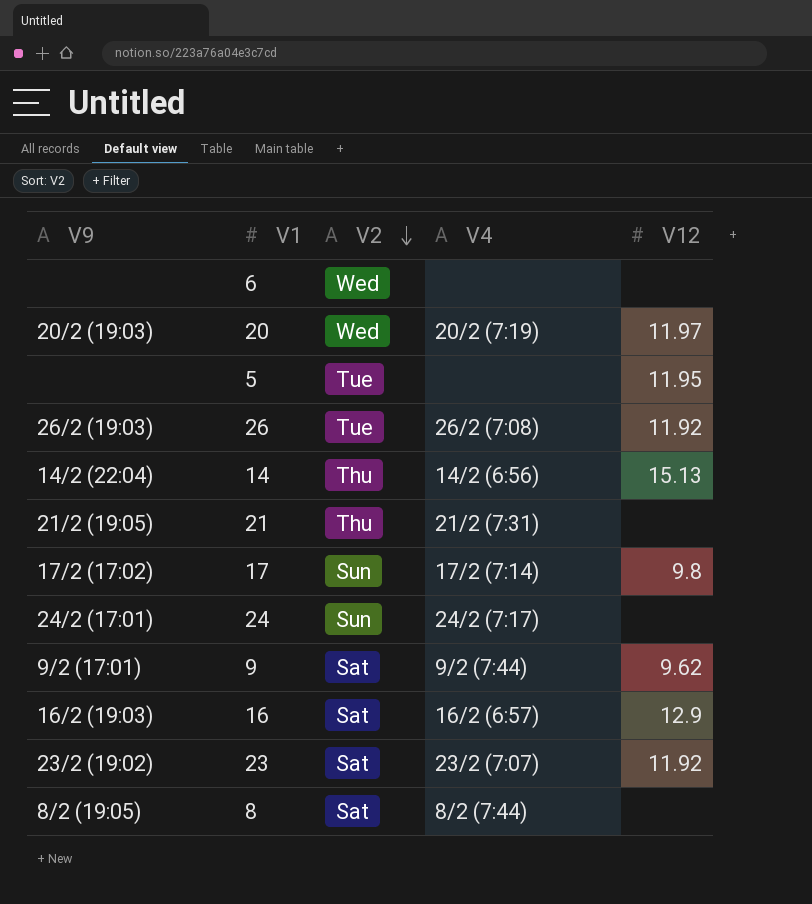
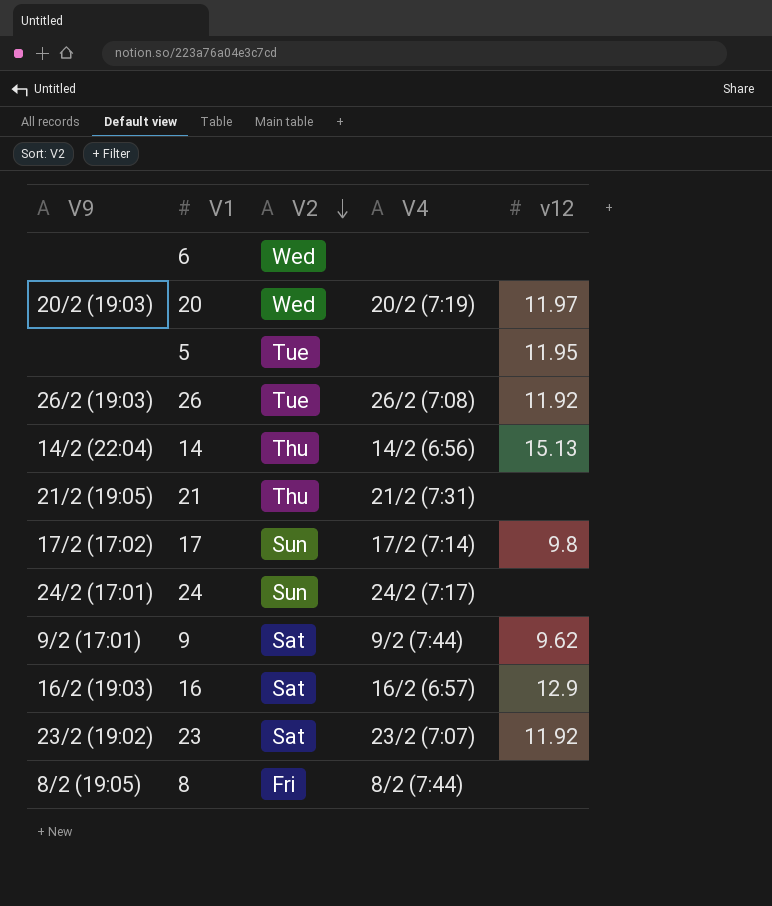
column name: V12 -> v12
8 | V2: Sat -> Fri

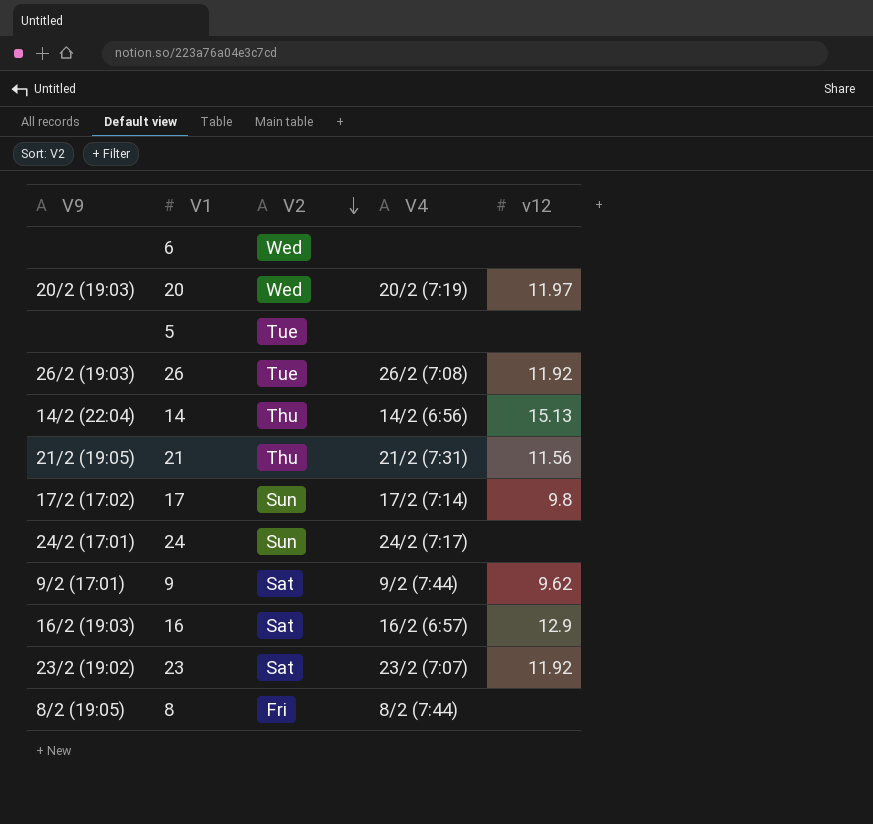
5 | v12: 11.95 -> none
21 | v12: none -> 11.56

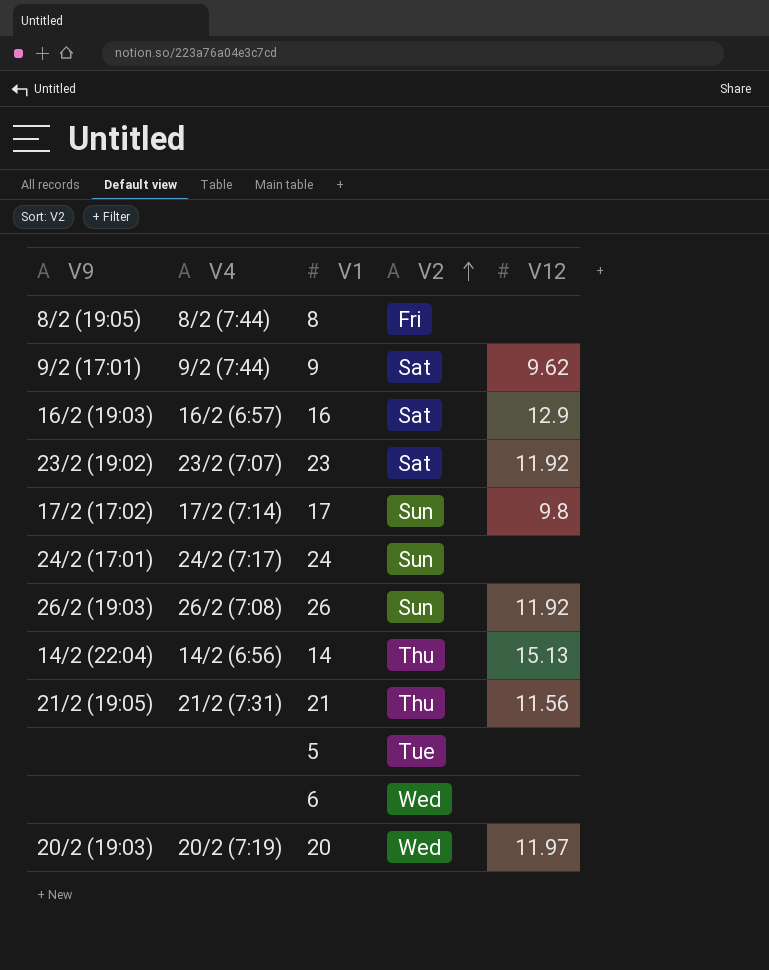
row order: V2 descending -> V2 ascending
column V4 | position: 4 -> 2
column name: v12 -> V12
26 | V2: Tue -> Sun

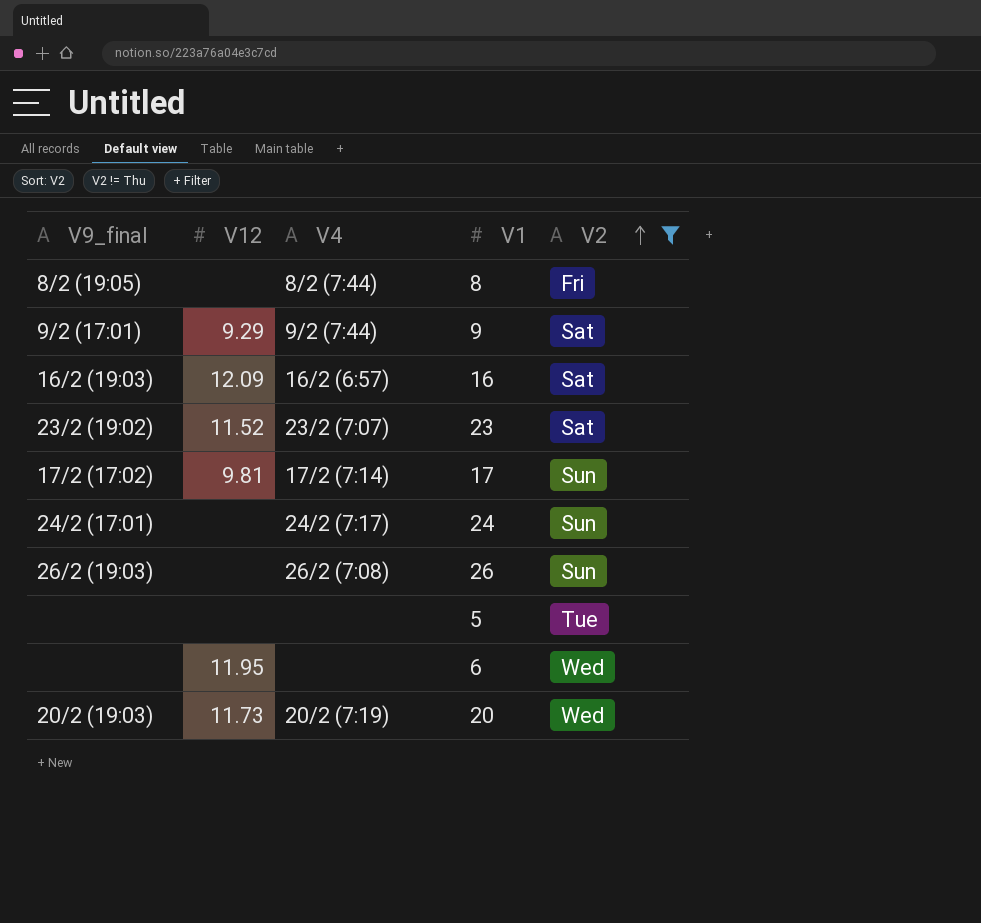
filter: none -> V2 != Thu
column name: V9 -> V9_final
column V12 | position: 5 -> 2
9 | V12: 9.62 -> 9.29
16 | V12: 12.9 -> 12.09
23 | V12: 11.92 -> 11.52
17 | V12: 9.8 -> 9.81
26 | V12: 11.92 -> none
6 | V12: none -> 11.95
20 | V12: 11.97 -> 11.73

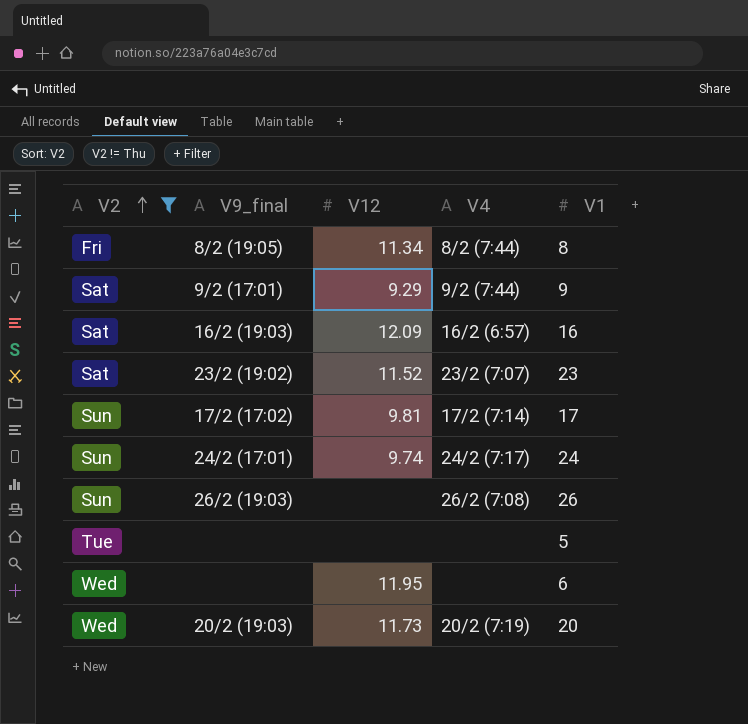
column V2 | position: 5 -> 1
8 | V12: none -> 11.34
24 | V12: none -> 9.74

